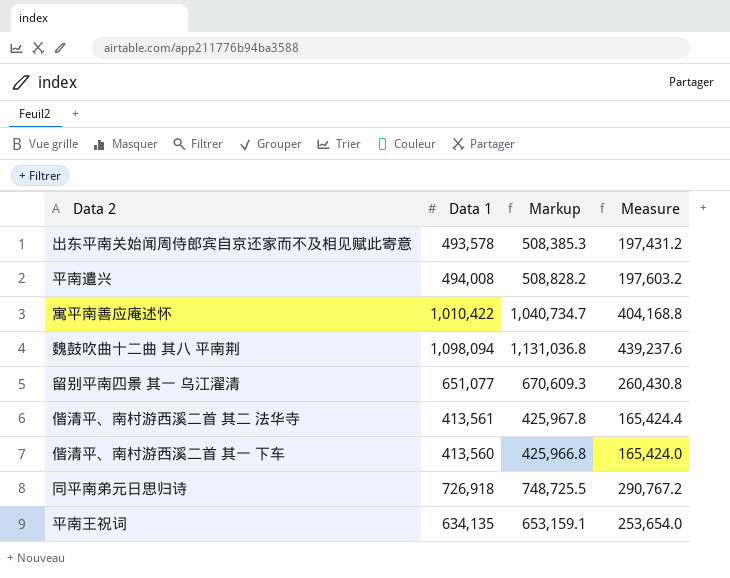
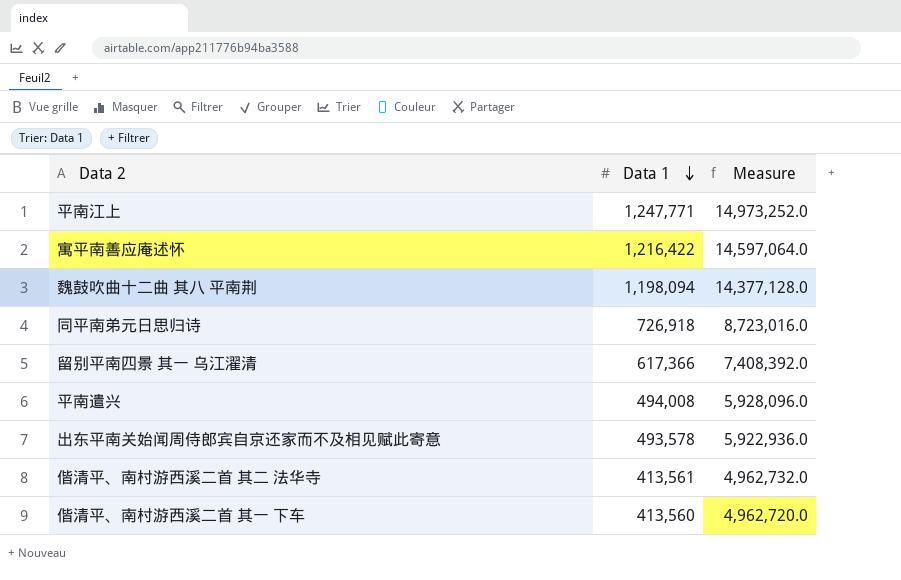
row order: none -> Data 1 descending
column Markup | formula: [Data 1] * 1.03 -> none
column Measure | formula: [Data 1] * 0.4 -> [Data 1] * 12
row 平南王祝词: 634,135 | 653,159.1 | 253,654.0 -> none
row 平南江上: none -> 1,247,771 | 14,973,252.0
寓平南善应庵述怀 | Data 1: 1,010,422 -> 1,216,422
魏鼓吹曲十二曲 其八 平南荆 | Data 1: 1,098,094 -> 1,198,094
留别平南四景 其一 乌江濯清 | Data 1: 651,077 -> 617,366

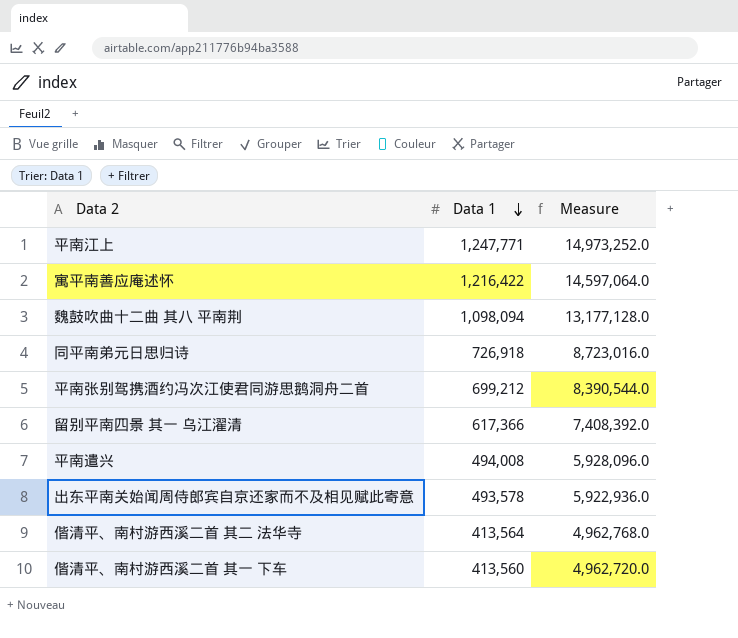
魏鼓吹曲十二曲 其八 平南荆 | Data 1: 1,198,094 -> 1,098,094
魏鼓吹曲十二曲 其八 平南荆 | Measure: 14,377,128.0 -> 13,177,128.0
row 平南张别驾携酒约冯次江使君同游思鹅洞舟二首: none -> 699,212 | 8,390,544.0
偕清平、南村游西溪二首 其二 法华寺 | Data 1: 413,561 -> 413,564
偕清平、南村游西溪二首 其二 法华寺 | Measure: 4,962,732.0 -> 4,962,768.0

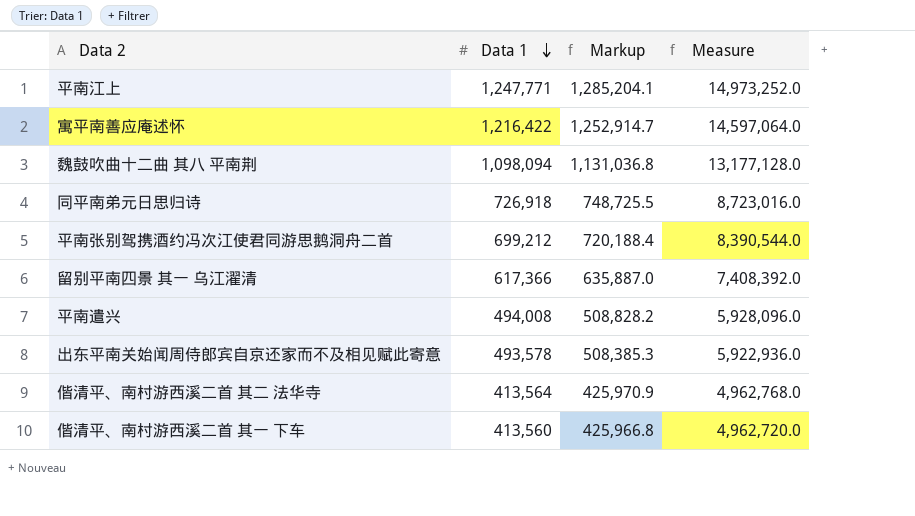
column Markup | formula: none -> [Data 1] * 1.03

